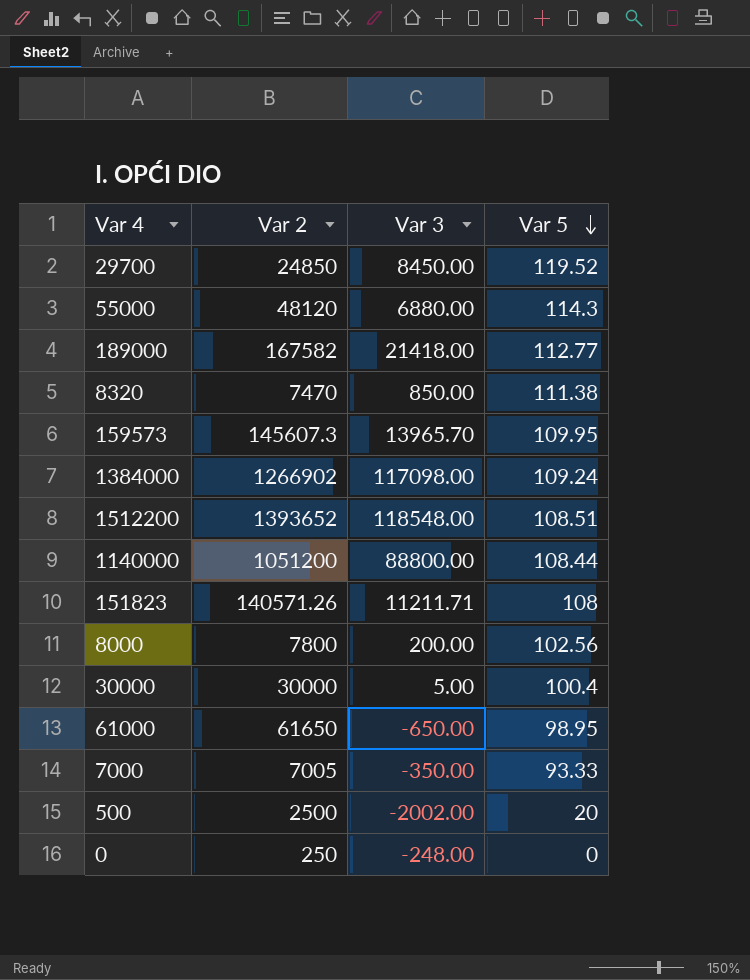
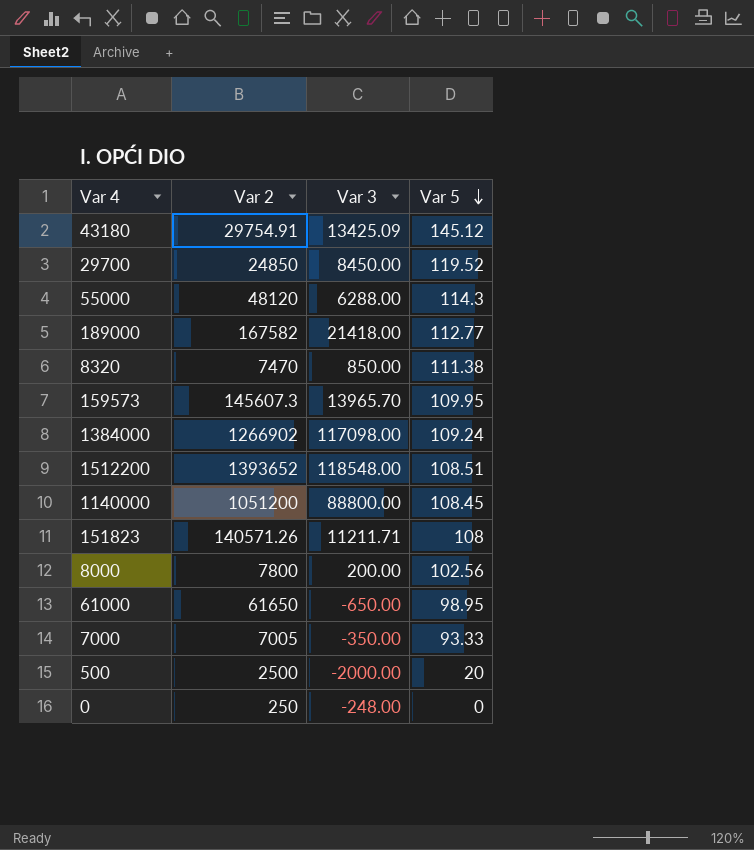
row 30000: 30000 | 5.00 | 100.4 -> none
row 43180: none -> 29754.91 | 13425.09 | 145.12
55000 | Var 3: 6880.00 -> 6288.00
1140000 | Var 5: 108.44 -> 108.45
500 | Var 3: -2002.00 -> -2000.00

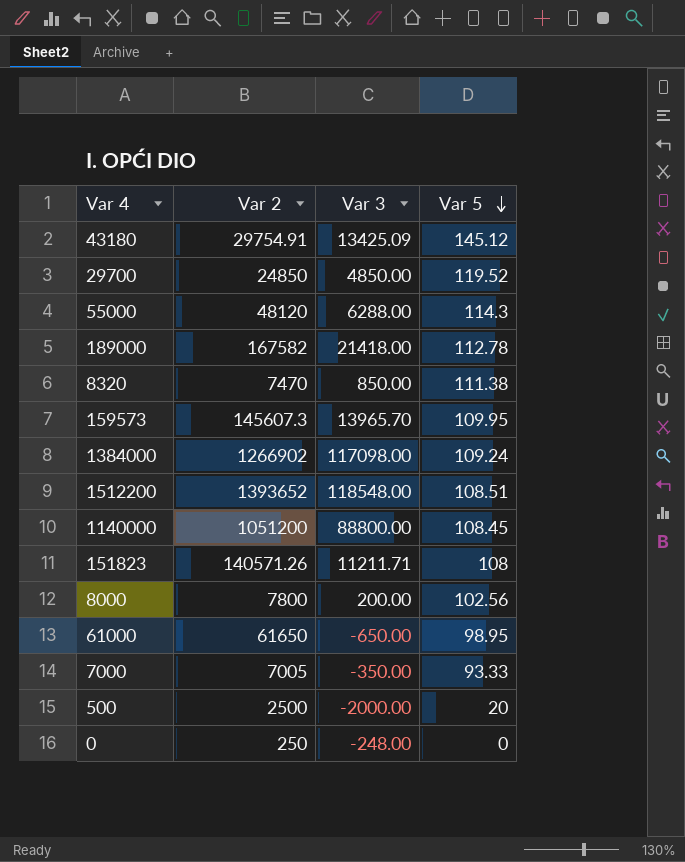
29700 | Var 3: 8450.00 -> 4850.00
189000 | Var 5: 112.77 -> 112.78

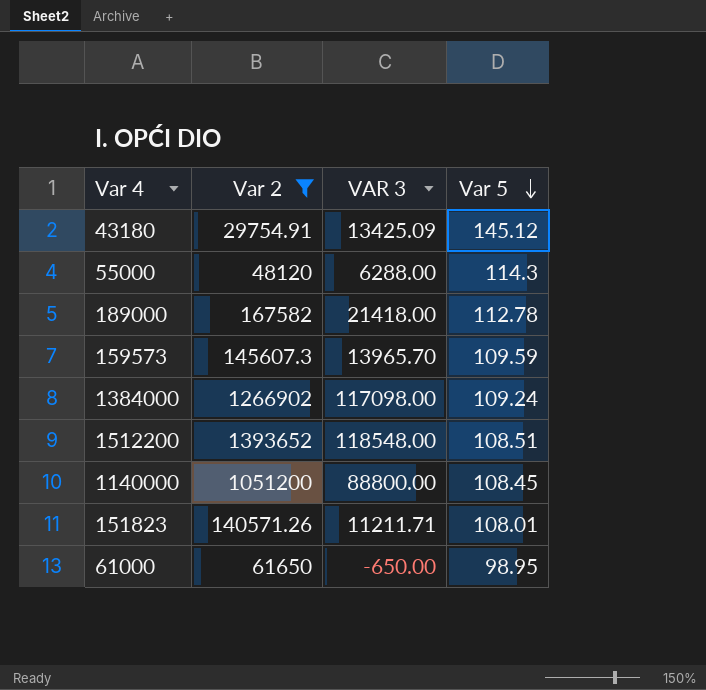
filter: none -> Var 2 >= 29754.91
column name: Var 3 -> VAR 3
159573 | Var 5: 109.95 -> 109.59
151823 | Var 5: 108 -> 108.01

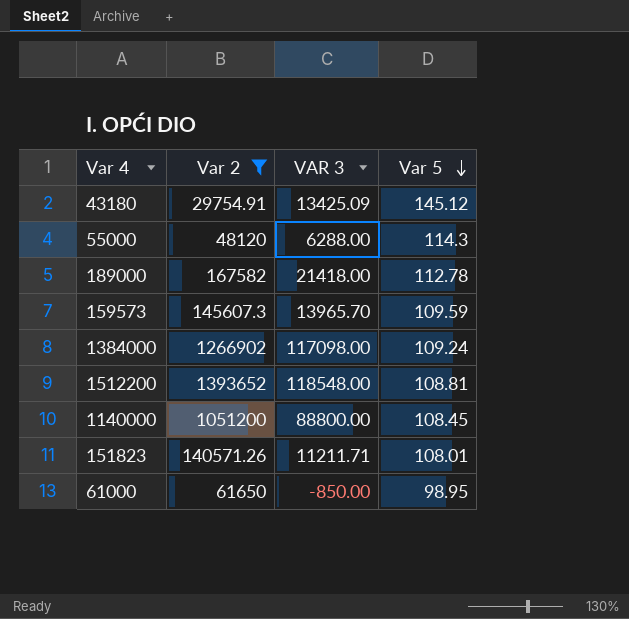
1512200 | Var 5: 108.51 -> 108.81
61000 | VAR 3: -650.00 -> -850.00

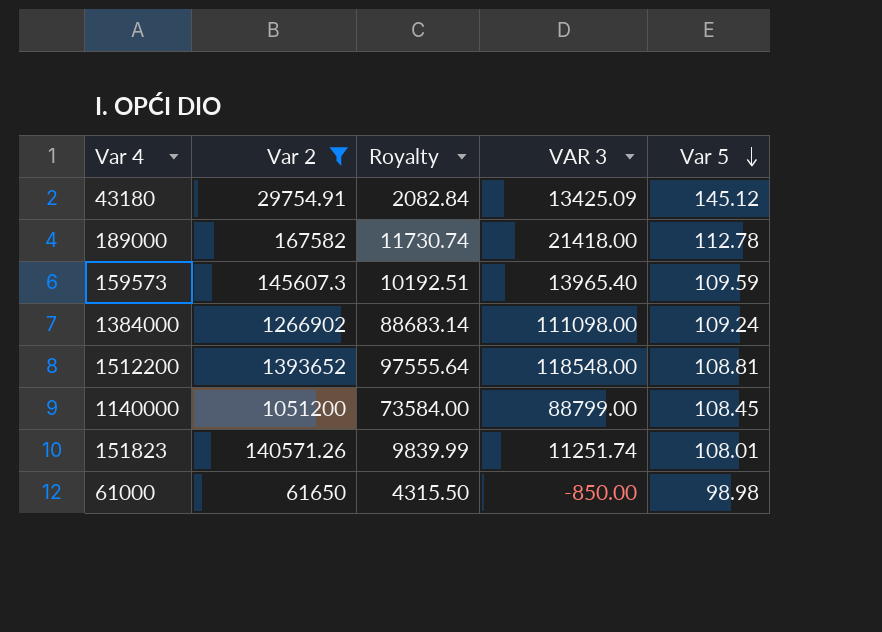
column Royalty | formula: none -> [Var 2] * 0.07
row 55000: 48120 | 6288.00 | 114.3 -> none
159573 | VAR 3: 13965.70 -> 13965.40
1384000 | VAR 3: 117098.00 -> 111098.00
1140000 | VAR 3: 88800.00 -> 88799.00
151823 | VAR 3: 11211.71 -> 11251.74
61000 | Var 5: 98.95 -> 98.98

